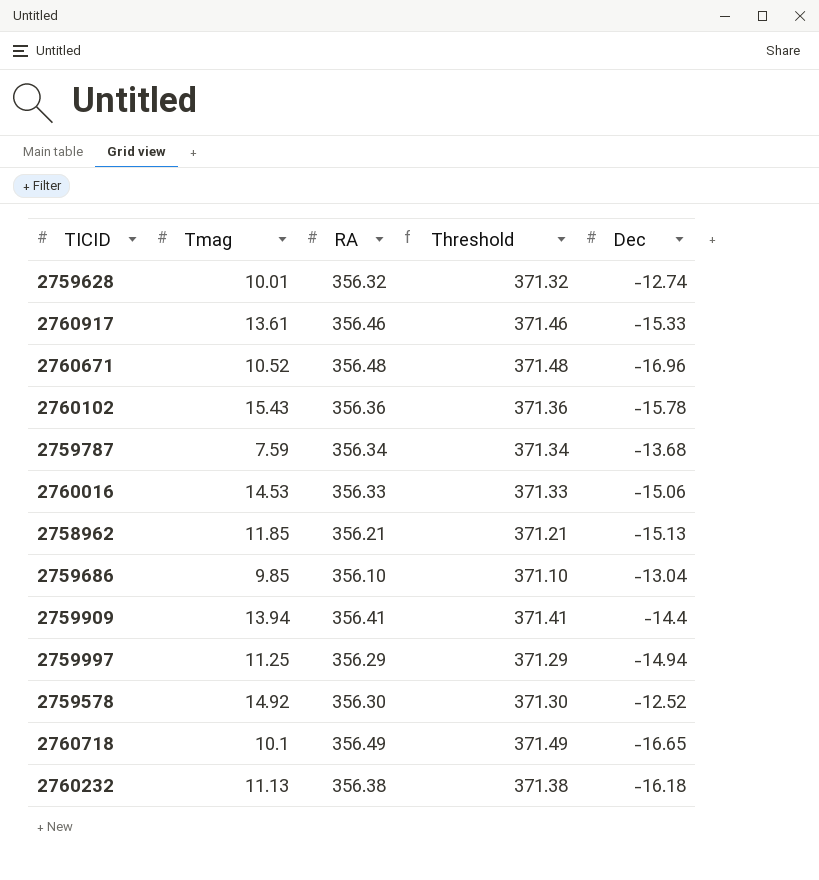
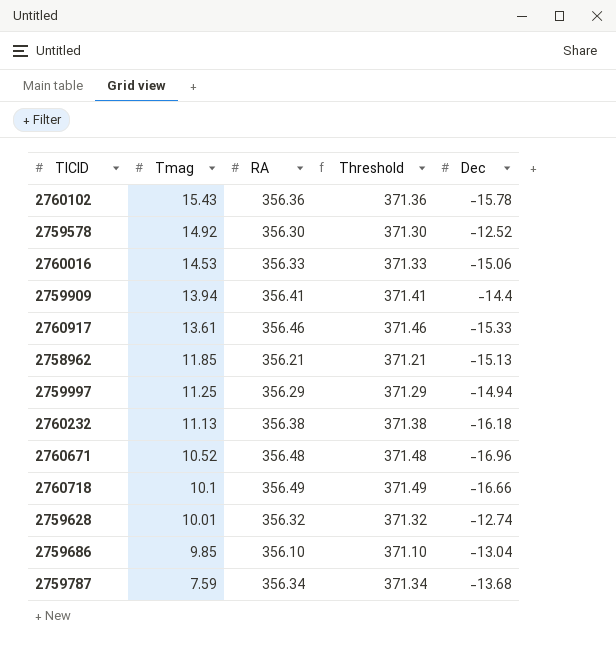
row order: none -> Tmag descending
2760718 | Dec: -16.65 -> -16.66

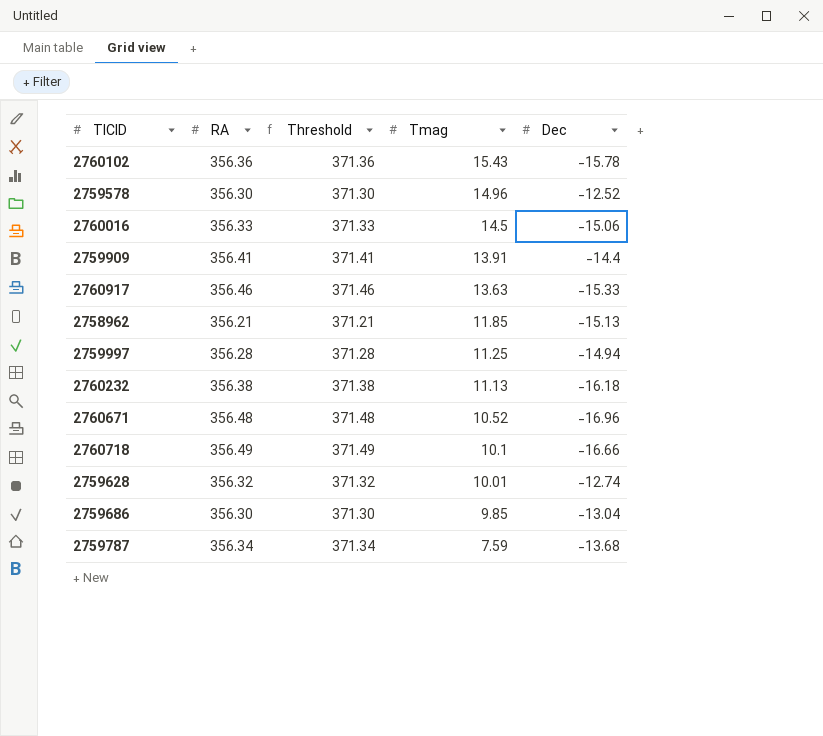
column Tmag | position: 2 -> 4
2759578 | Tmag: 14.92 -> 14.96
2760016 | Tmag: 14.53 -> 14.5
2759909 | Tmag: 13.94 -> 13.91
2760917 | Tmag: 13.61 -> 13.63
2759997 | RA: 356.29 -> 356.28
2759997 | Threshold: 371.29 -> 371.28
2759686 | RA: 356.10 -> 356.30
2759686 | Threshold: 371.10 -> 371.30

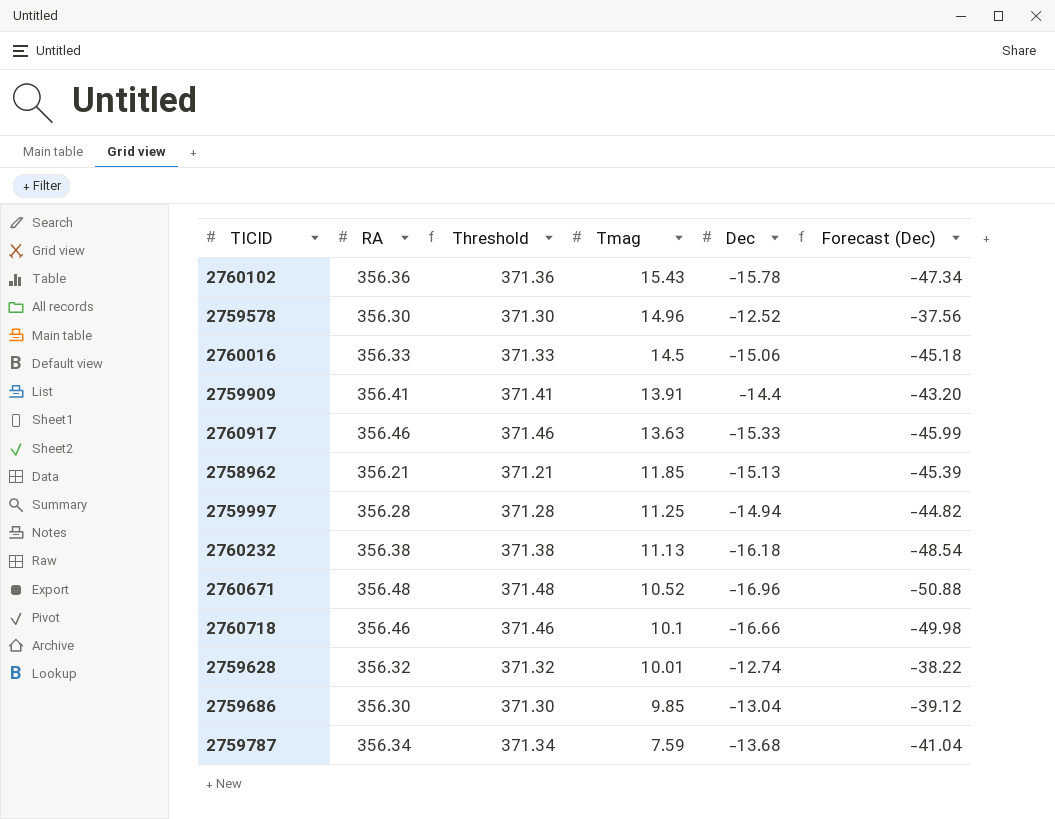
column Forecast (Dec) | formula: none -> [Dec] * 3
2760718 | RA: 356.49 -> 356.46
2760718 | Threshold: 371.49 -> 371.46

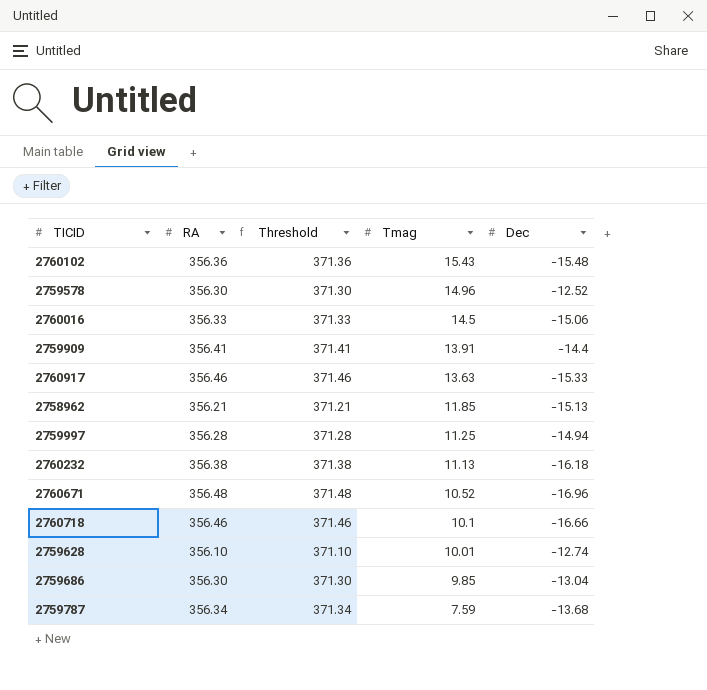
column Forecast (Dec) | formula: [Dec] * 3 -> none
2760102 | Dec: -15.78 -> -15.48
2759628 | RA: 356.32 -> 356.10
2759628 | Threshold: 371.32 -> 371.10

